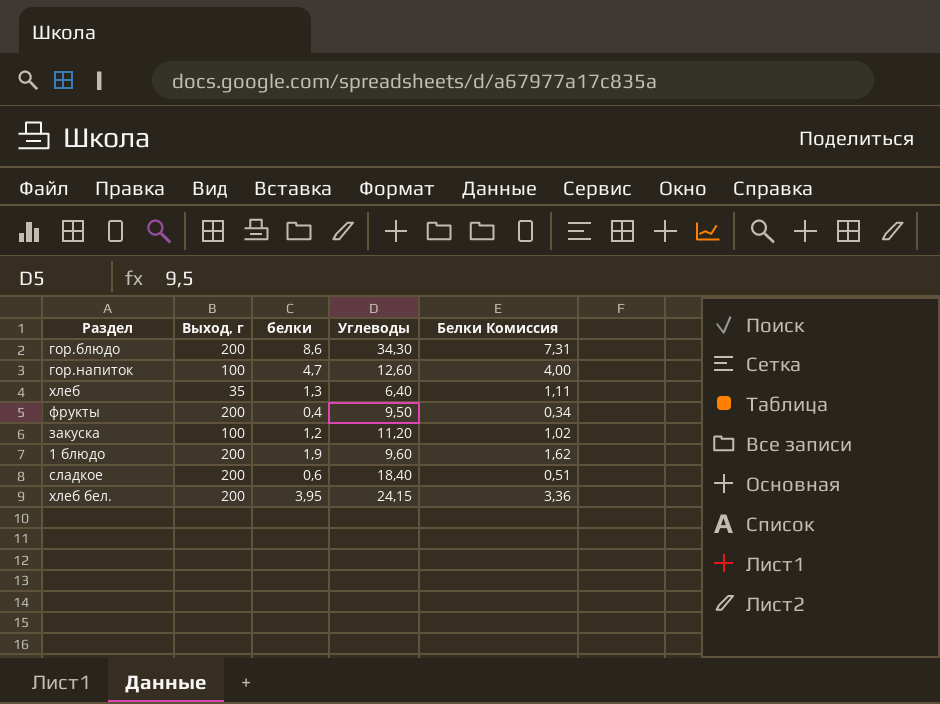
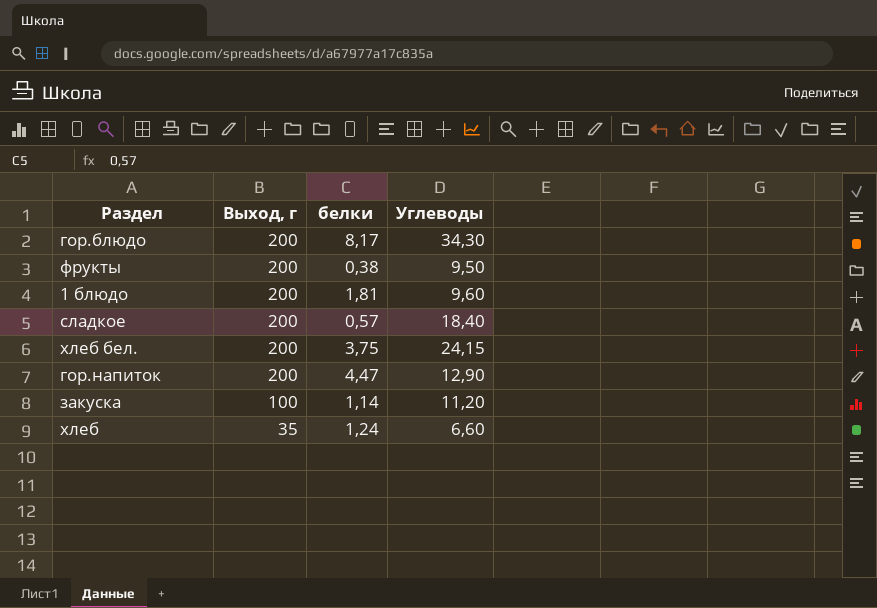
row order: none -> Выход, г descending
column Белки Комиссия | formula: [белки] * 0,85 -> none
гор.блюдо | белки: 8,6 -> 8,17
фрукты | белки: 0,4 -> 0,38
1 блюдо | белки: 1,9 -> 1,81
сладкое | белки: 0,6 -> 0,57
хлеб бел. | белки: 3,95 -> 3,75
гор.напиток | Выход, г: 100 -> 200
гор.напиток | белки: 4,7 -> 4,47
гор.напиток | Углеводы: 12,60 -> 12,90
закуска | белки: 1,2 -> 1,14
хлеб | белки: 1,3 -> 1,24
хлеб | Углеводы: 6,40 -> 6,60

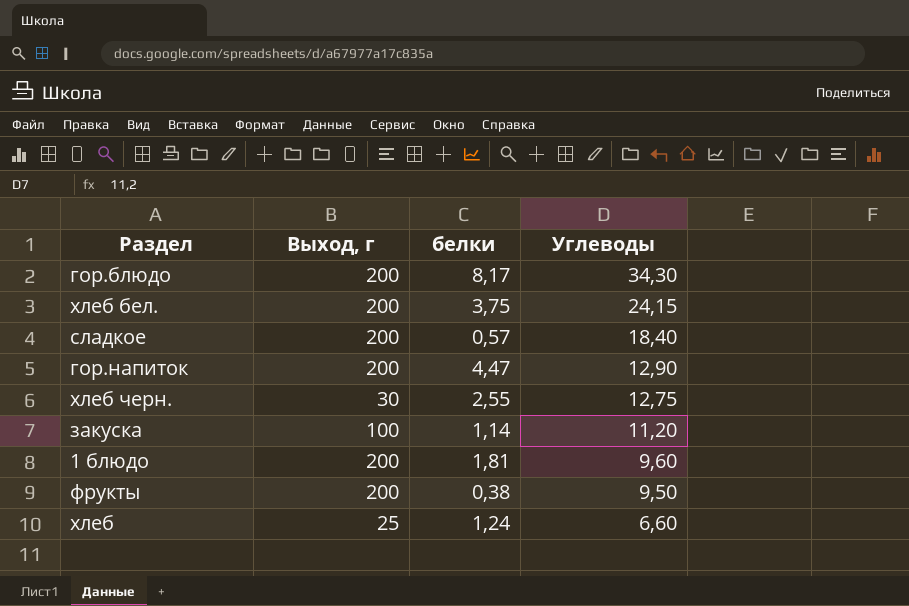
row order: Выход, г descending -> Углеводы descending
row хлеб черн.: none -> 30 | 2,55 | 12,75
хлеб | Выход, г: 35 -> 25

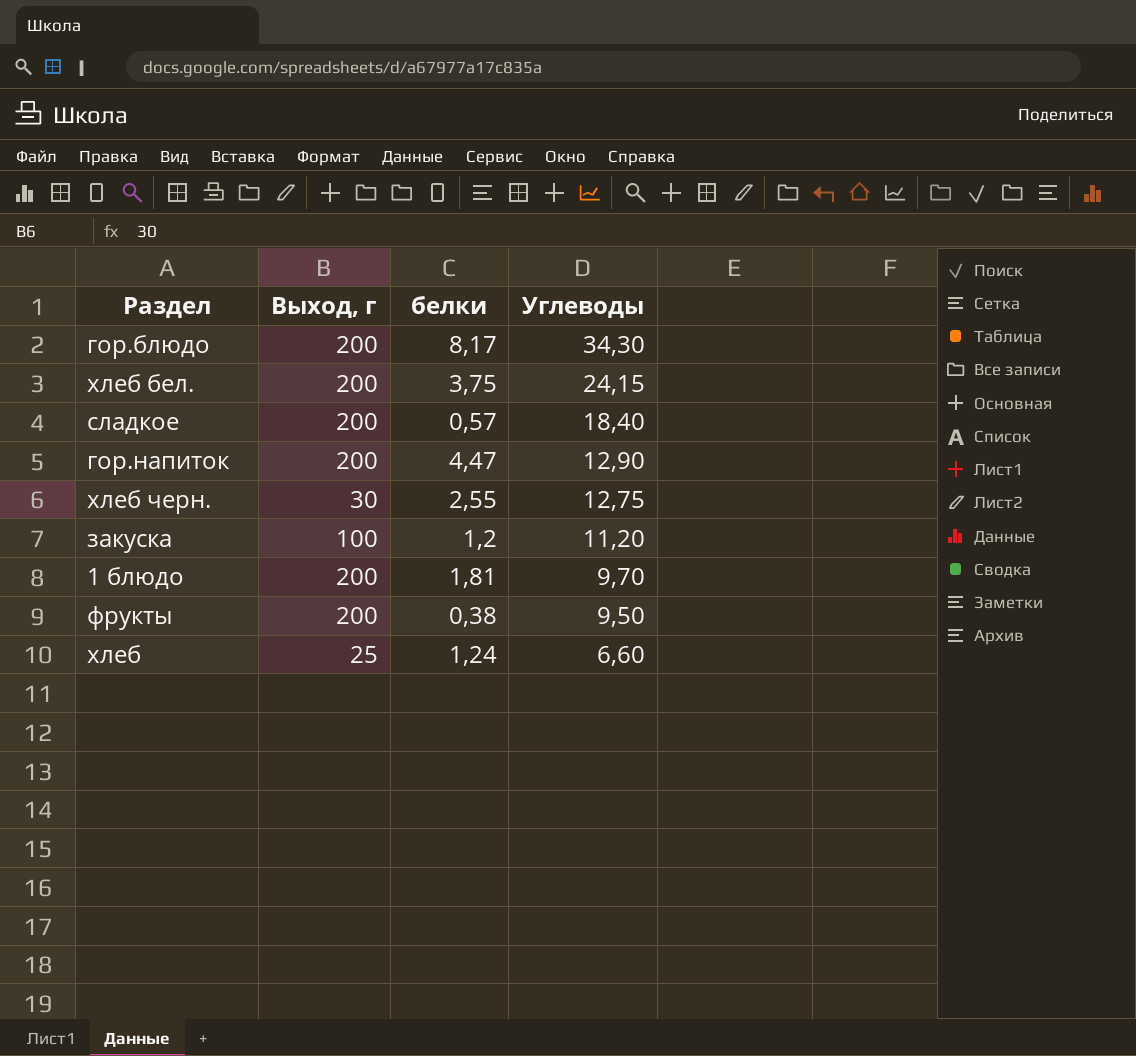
закуска | белки: 1,14 -> 1,2
1 блюдо | Углеводы: 9,60 -> 9,70

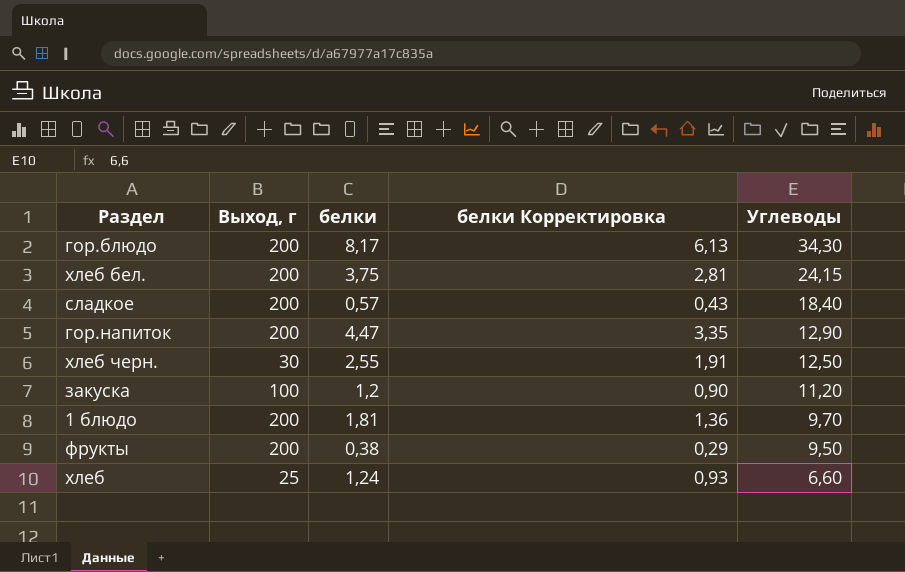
column белки Корректировка | formula: none -> [белки] * 0,75
хлеб черн. | Углеводы: 12,75 -> 12,50

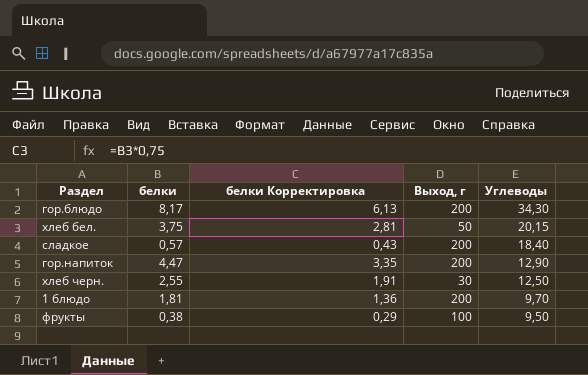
column Выход, г | position: 2 -> 4
row закуска: 100 | 1,2 | 0,90 | 11,20 -> none
row хлеб: 25 | 1,24 | 0,93 | 6,60 -> none
хлеб бел. | Выход, г: 200 -> 50
хлеб бел. | Углеводы: 24,15 -> 20,15
фрукты | Выход, г: 200 -> 100

